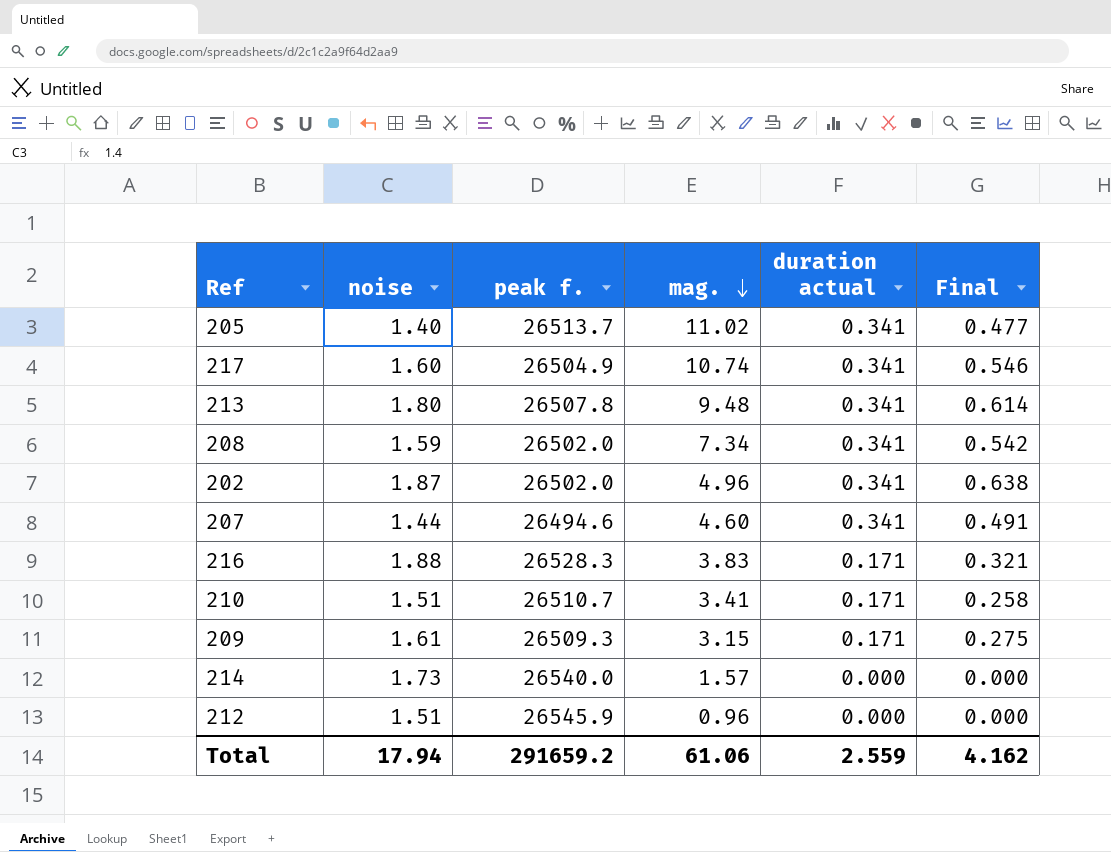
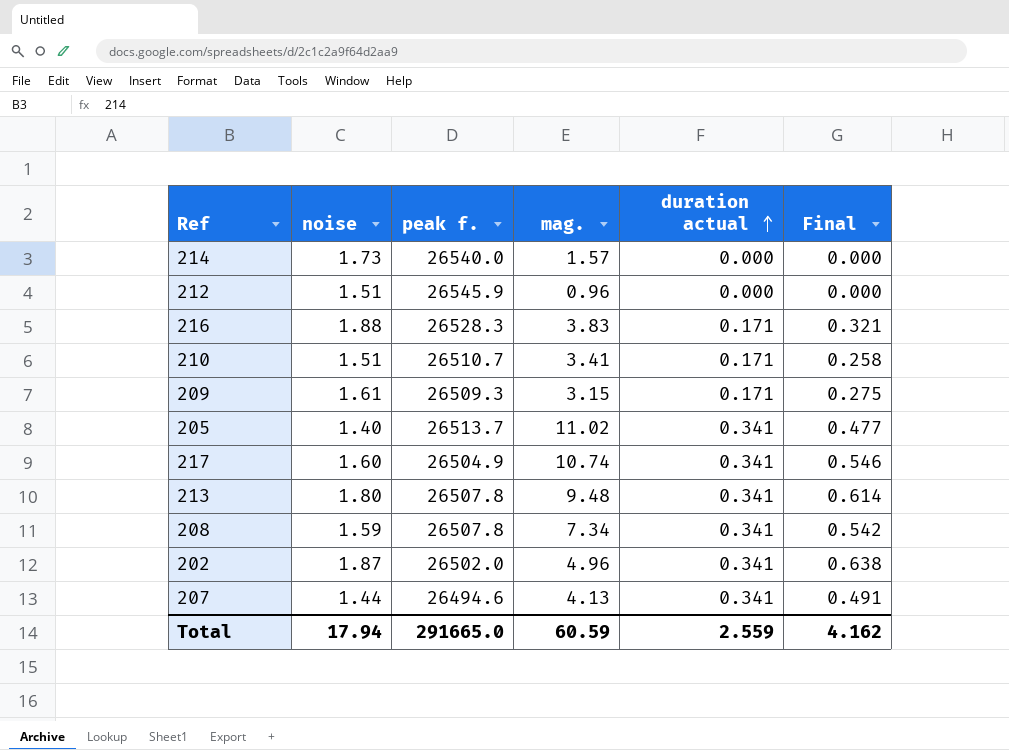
row order: mag. descending -> duration actual ascending
208 | peak f.: 26502.0 -> 26507.8
207 | mag.: 4.60 -> 4.13
Total | peak f.: 291659.2 -> 291665.0
Total | mag.: 61.06 -> 60.59

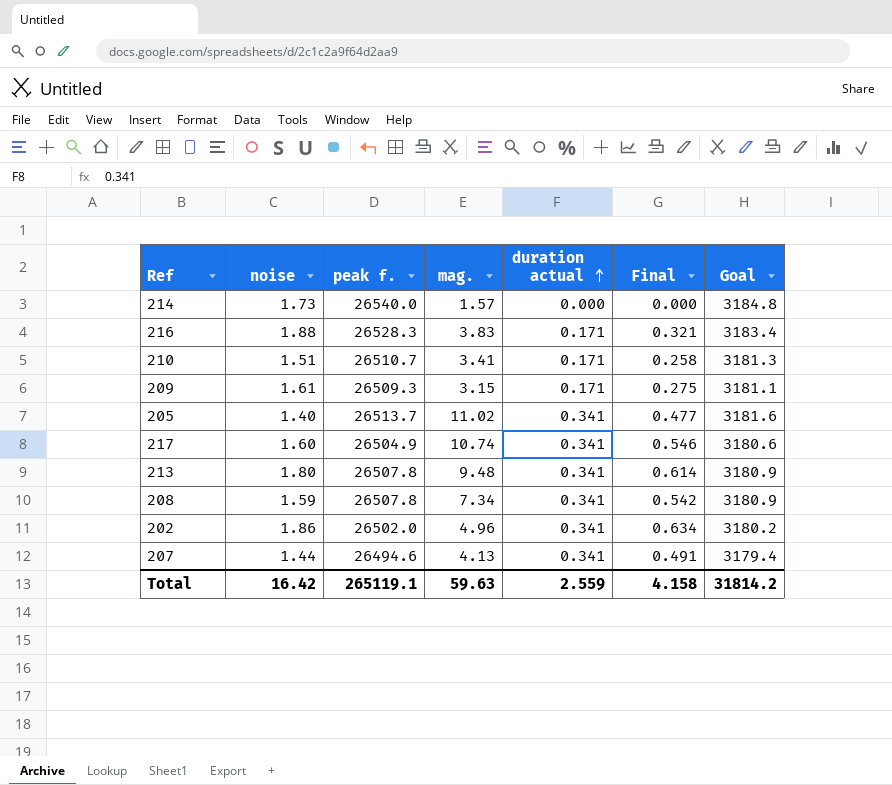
column Goal | formula: none -> [peak f.] * 0.12
row 212: 1.51 | 26545.9 | 0.96 | 0.000 | 0.000 -> none
202 | noise: 1.87 -> 1.86
202 | Final: 0.638 -> 0.634
Total | noise: 17.94 -> 16.42
Total | peak f.: 291665.0 -> 265119.1
Total | mag.: 60.59 -> 59.63
Total | Final: 4.162 -> 4.158

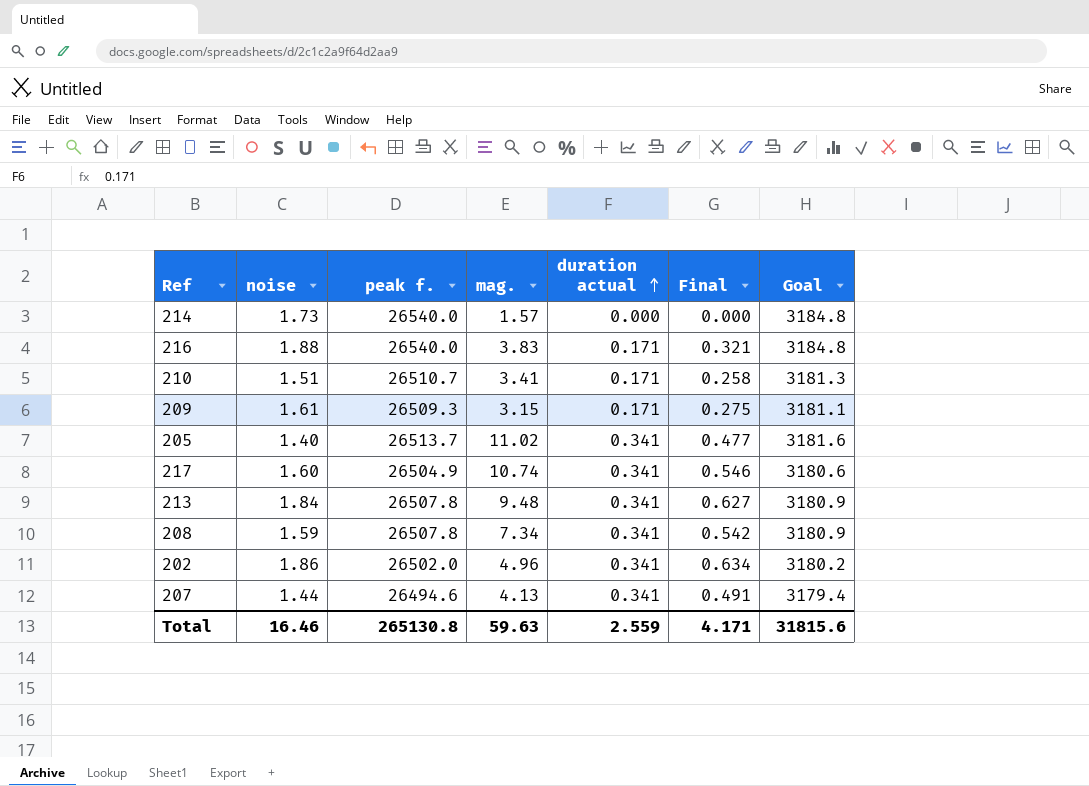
216 | peak f.: 26528.3 -> 26540.0
216 | Goal: 3183.4 -> 3184.8
213 | noise: 1.80 -> 1.84
213 | Final: 0.614 -> 0.627
Total | noise: 16.42 -> 16.46
Total | peak f.: 265119.1 -> 265130.8
Total | Final: 4.158 -> 4.171
Total | Goal: 31814.2 -> 31815.6

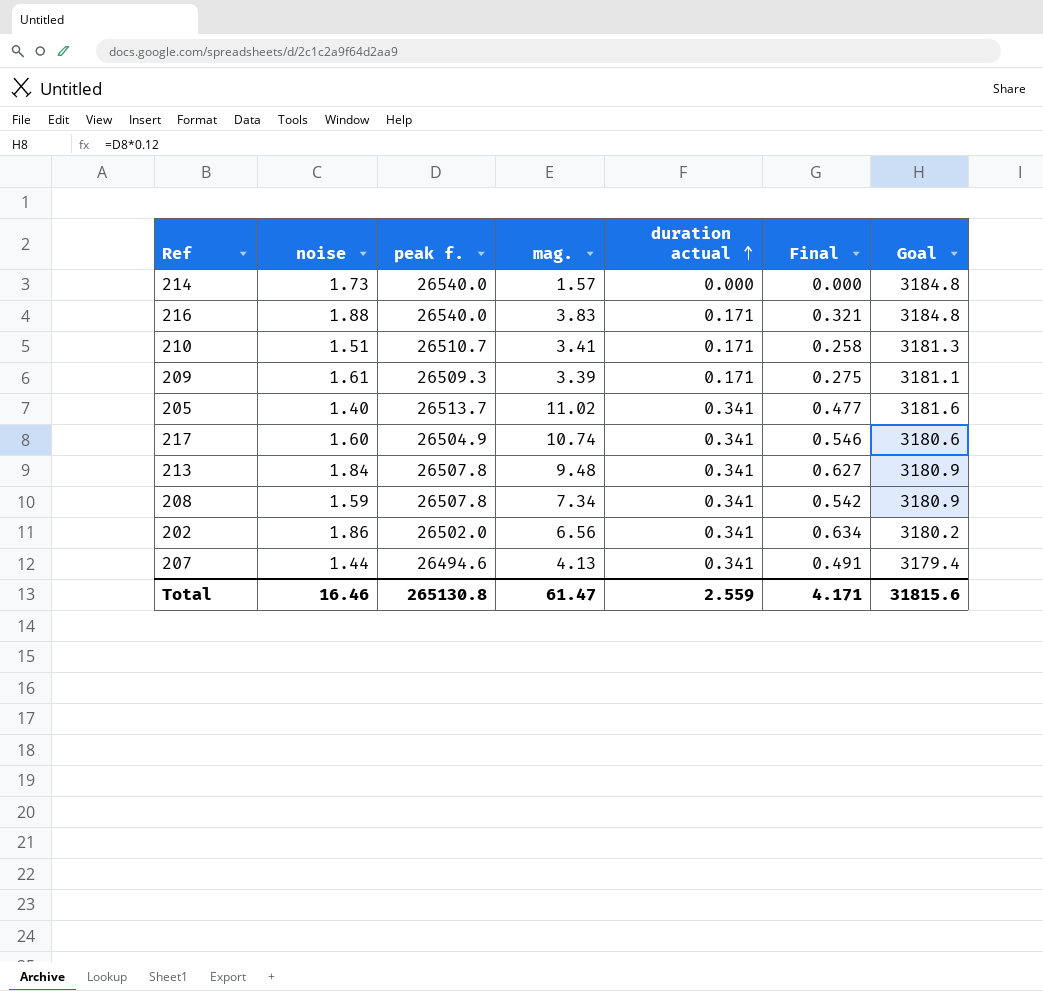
209 | mag.: 3.15 -> 3.39
202 | mag.: 4.96 -> 6.56
Total | mag.: 59.63 -> 61.47

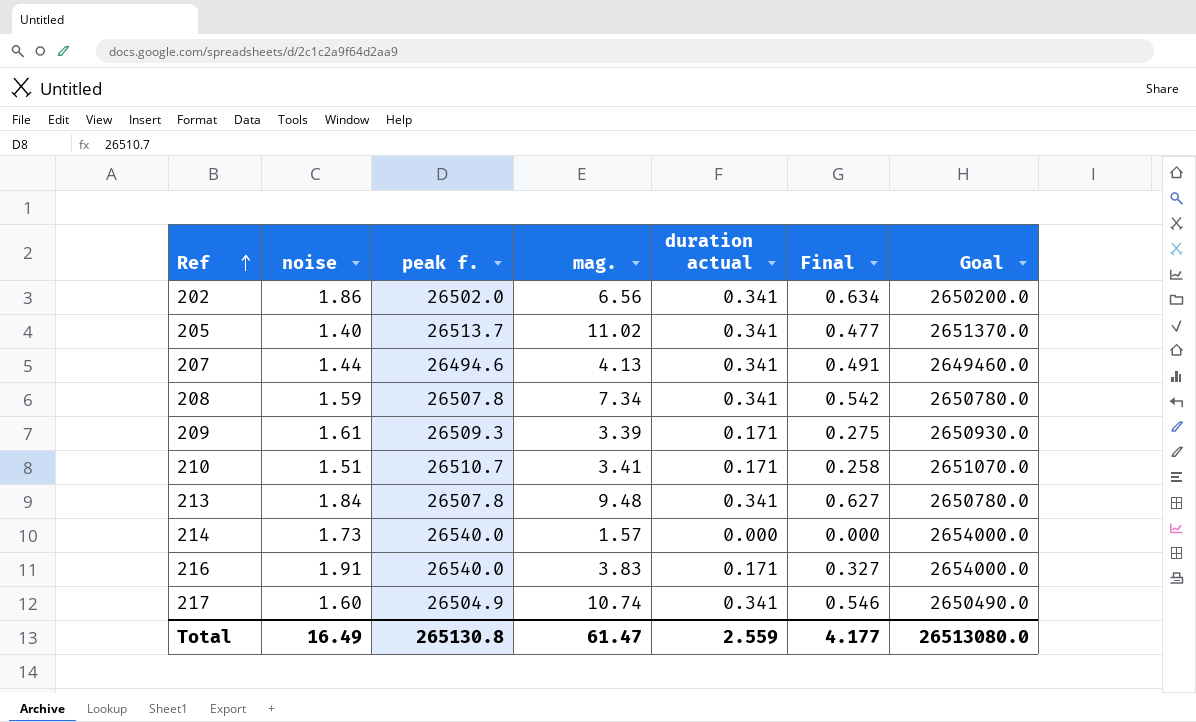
row order: duration actual ascending -> Ref ascending
column Goal | formula: [peak f.] * 0.12 -> [peak f.] * 100
216 | noise: 1.88 -> 1.91
216 | Final: 0.321 -> 0.327
Total | noise: 16.46 -> 16.49
Total | Final: 4.171 -> 4.177
Total | Goal: 31815.6 -> 26513080.0

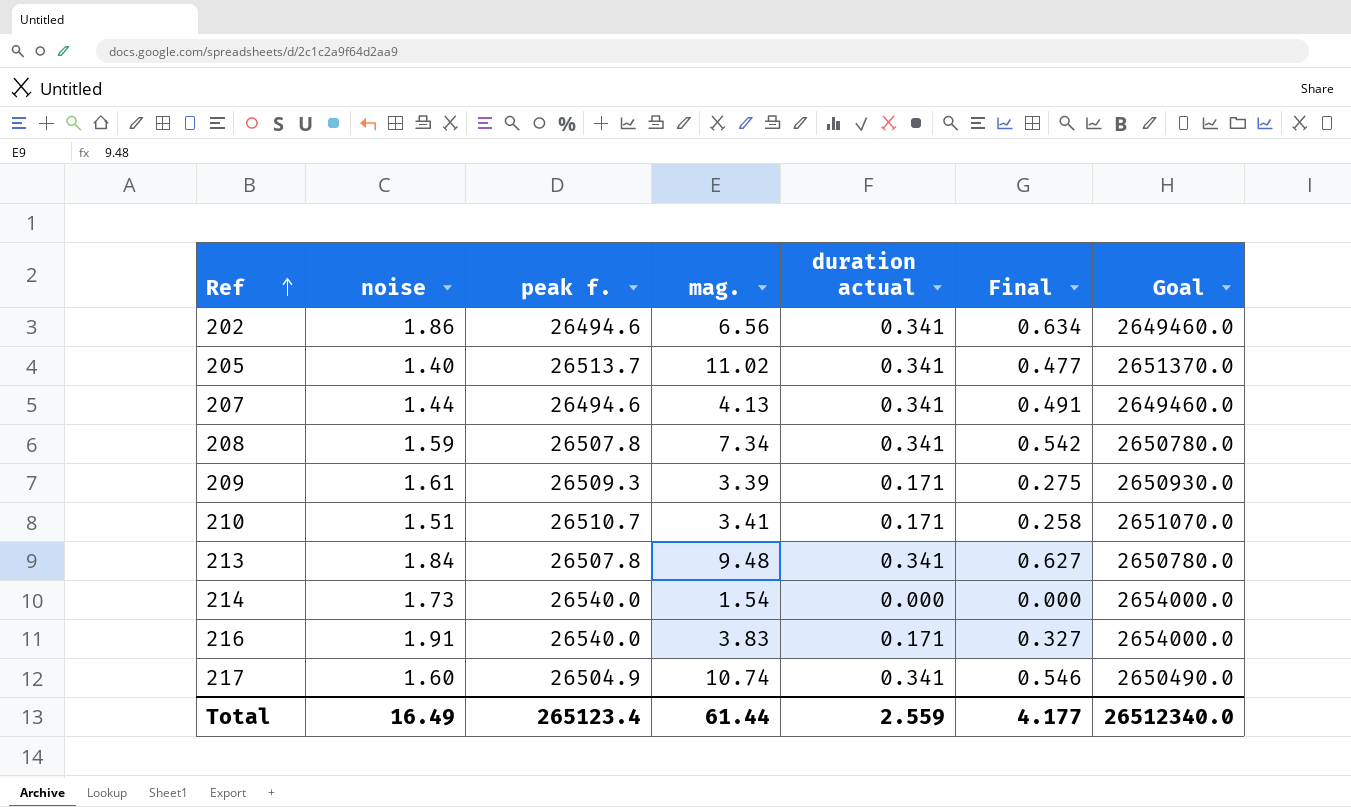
202 | peak f.: 26502.0 -> 26494.6
202 | Goal: 2650200.0 -> 2649460.0
214 | mag.: 1.57 -> 1.54
Total | peak f.: 265130.8 -> 265123.4
Total | mag.: 61.47 -> 61.44
Total | Goal: 26513080.0 -> 26512340.0

